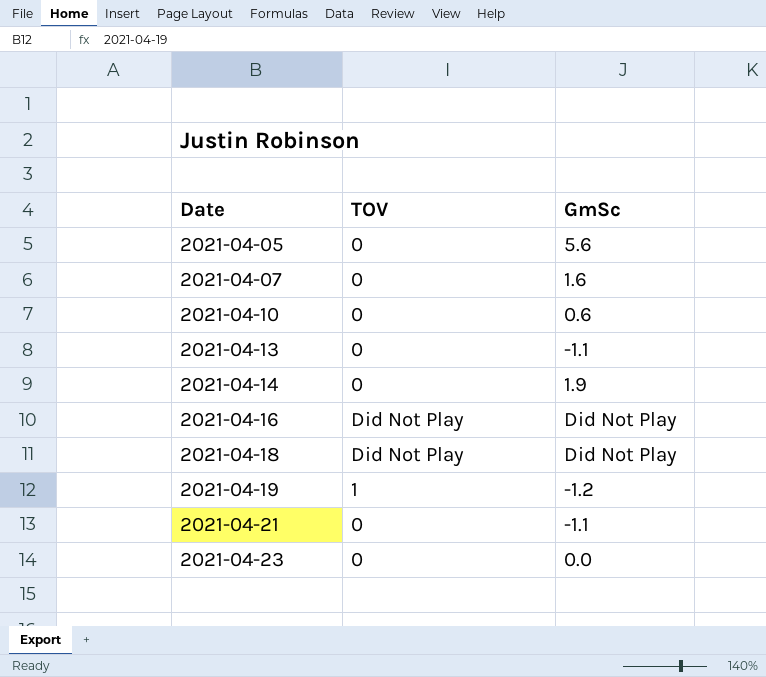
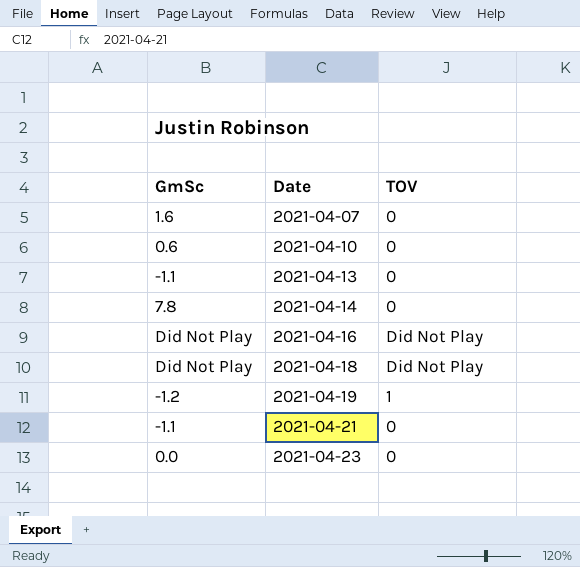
column GmSc | position: 3 -> 1
row 2021-04-05: 0 | 5.6 -> none
2021-04-14 | GmSc: 1.9 -> 7.8

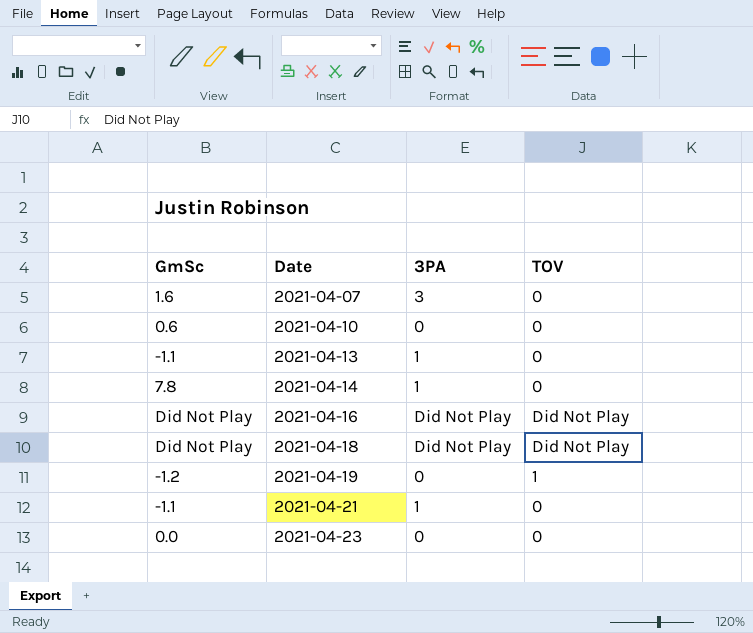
column 3PA | position: none -> 3

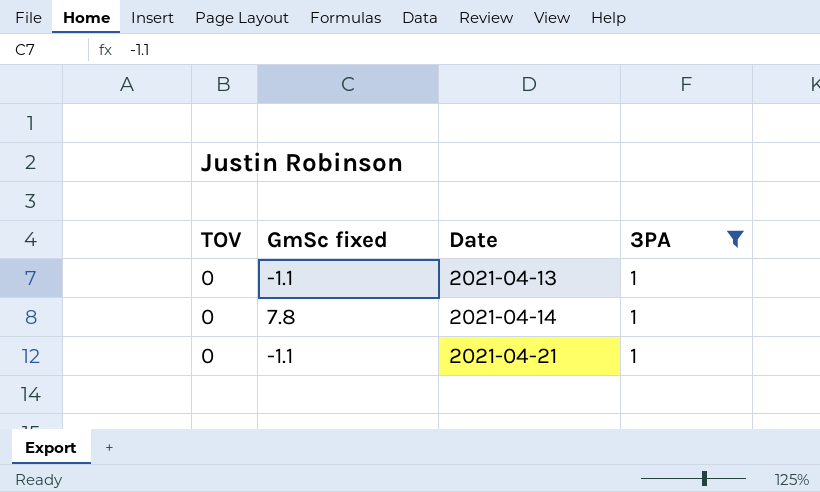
filter: none -> 3PA = 1
column TOV | position: 4 -> 1
column name: GmSc -> GmSc fixed

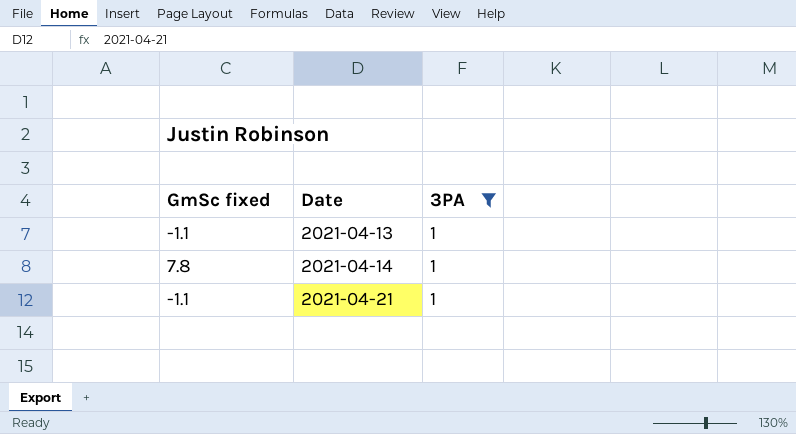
column TOV | position: 1 -> none

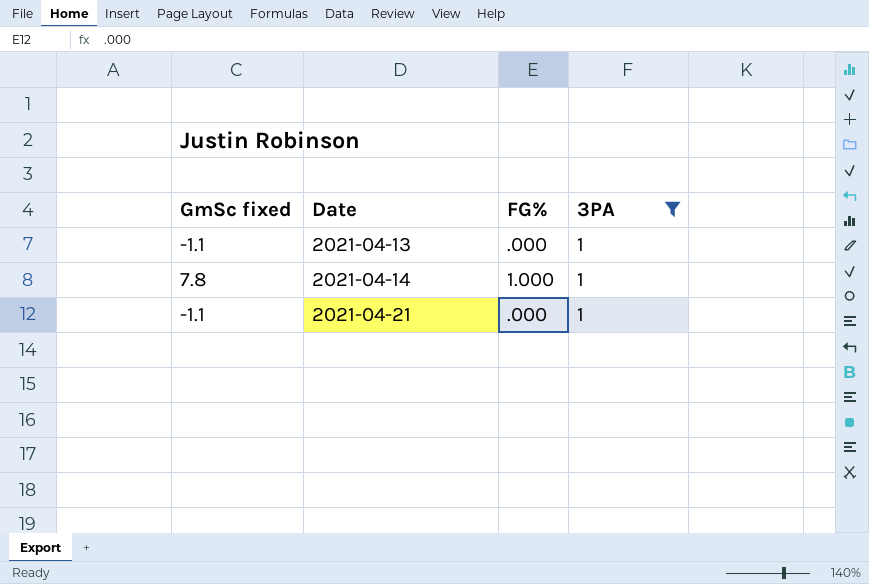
column FG% | position: none -> 3

